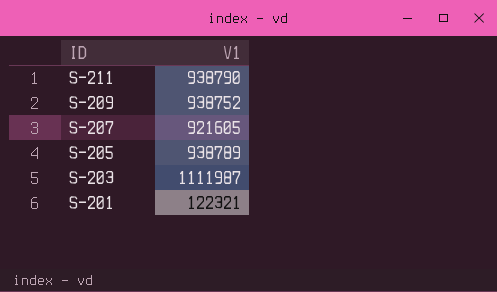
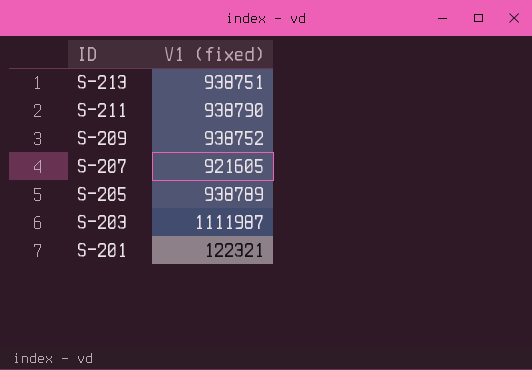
column name: V1 -> V1 (fixed)
row S-213: none -> 938751

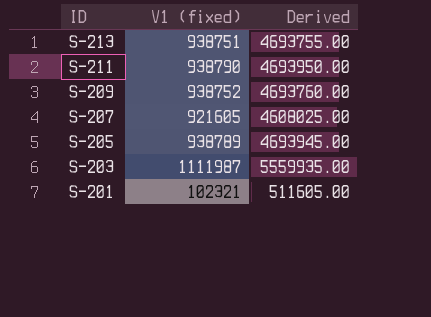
column Derived | formula: none -> [V1 (fixed)] * 5
S-201 | V1 (fixed): 122321 -> 102321

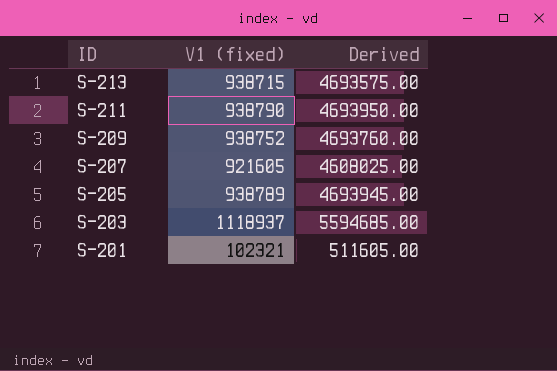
S-213 | V1 (fixed): 938751 -> 938715
S-213 | Derived: 4693755.00 -> 4693575.00
S-203 | V1 (fixed): 1111987 -> 1118937
S-203 | Derived: 5559935.00 -> 5594685.00

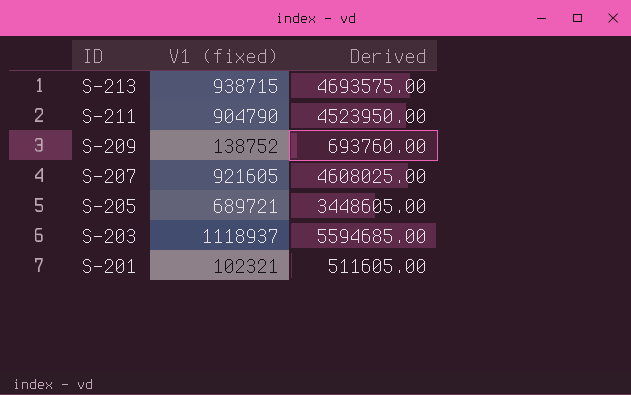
S-211 | V1 (fixed): 938790 -> 904790
S-211 | Derived: 4693950.00 -> 4523950.00
S-209 | V1 (fixed): 938752 -> 138752
S-209 | Derived: 4693760.00 -> 693760.00
S-205 | V1 (fixed): 938789 -> 689721
S-205 | Derived: 4693945.00 -> 3448605.00

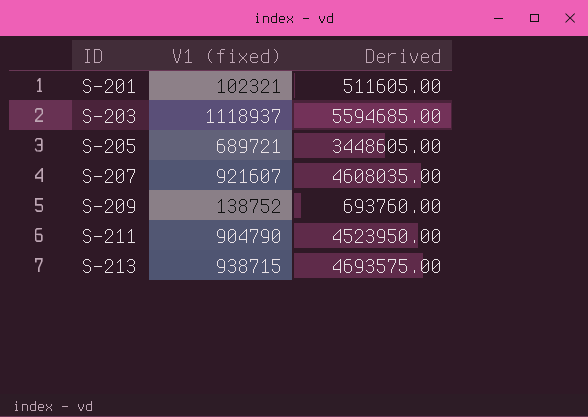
row order: ID descending -> ID ascending
S-207 | V1 (fixed): 921605 -> 921607
S-207 | Derived: 4608025.00 -> 4608035.00

